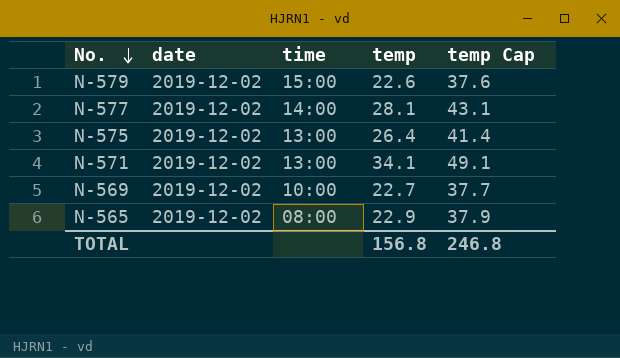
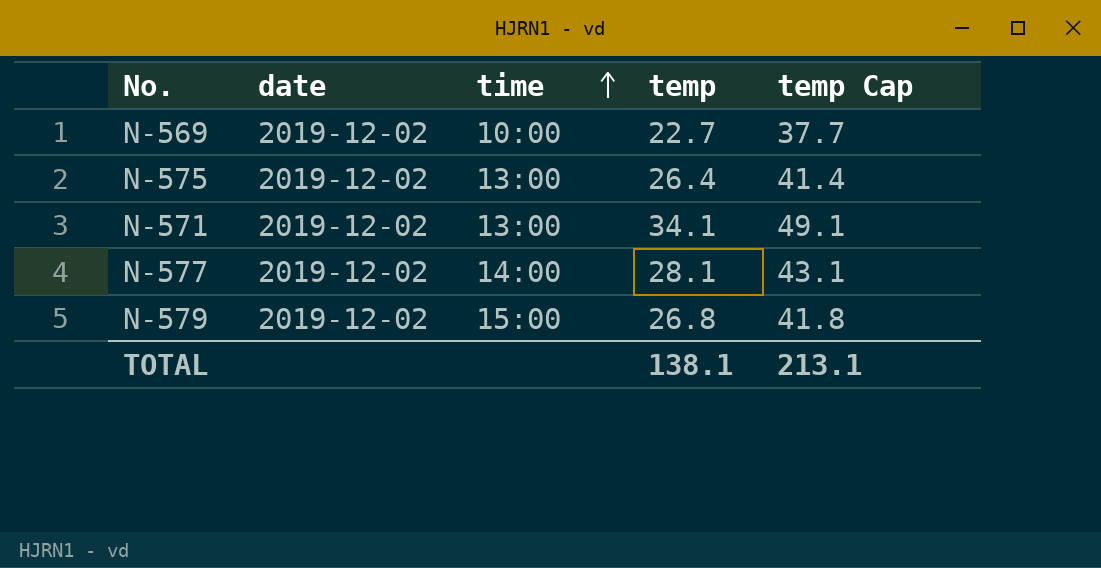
row order: No. descending -> time ascending
row N-565: 2019-12-02 | 08:00 | 22.9 | 37.9 -> none
N-579 | temp: 22.6 -> 26.8
N-579 | temp Cap: 37.6 -> 41.8
TOTAL | temp: 156.8 -> 138.1
TOTAL | temp Cap: 246.8 -> 213.1

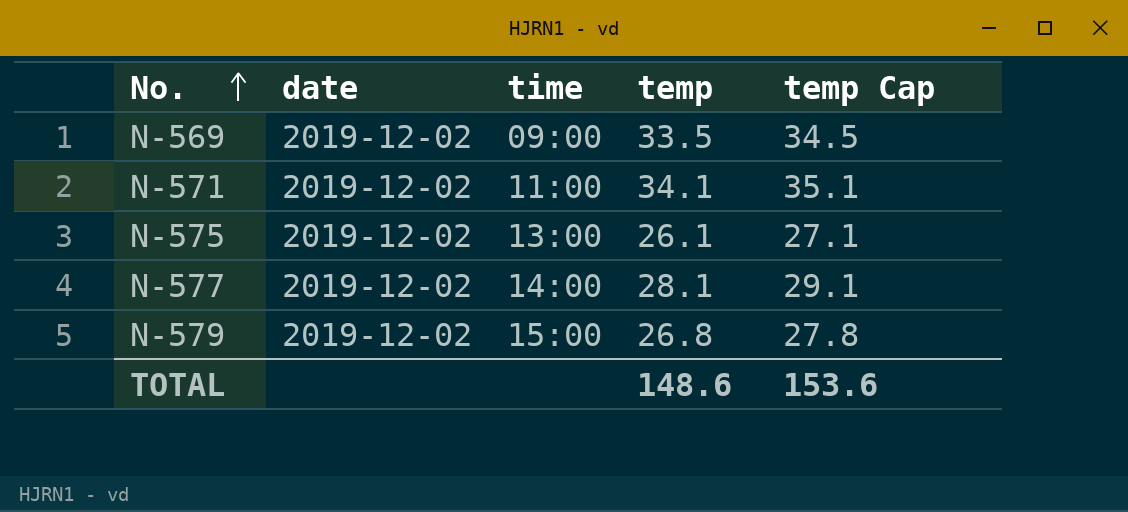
row order: time ascending -> No. ascending
column temp Cap | formula: [temp] + 15 -> [temp] + 1
N-569 | time: 10:00 -> 09:00
N-569 | temp: 22.7 -> 33.5
N-571 | time: 13:00 -> 11:00
N-575 | temp: 26.4 -> 26.1
TOTAL | temp: 138.1 -> 148.6
TOTAL | temp Cap: 213.1 -> 153.6

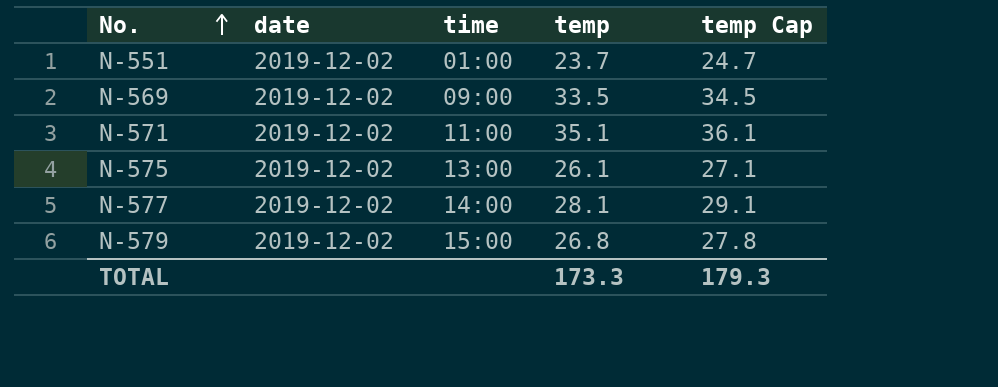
row N-551: none -> 2019-12-02 | 01:00 | 23.7 | 24.7
N-571 | temp: 34.1 -> 35.1
N-571 | temp Cap: 35.1 -> 36.1
TOTAL | temp: 148.6 -> 173.3
TOTAL | temp Cap: 153.6 -> 179.3

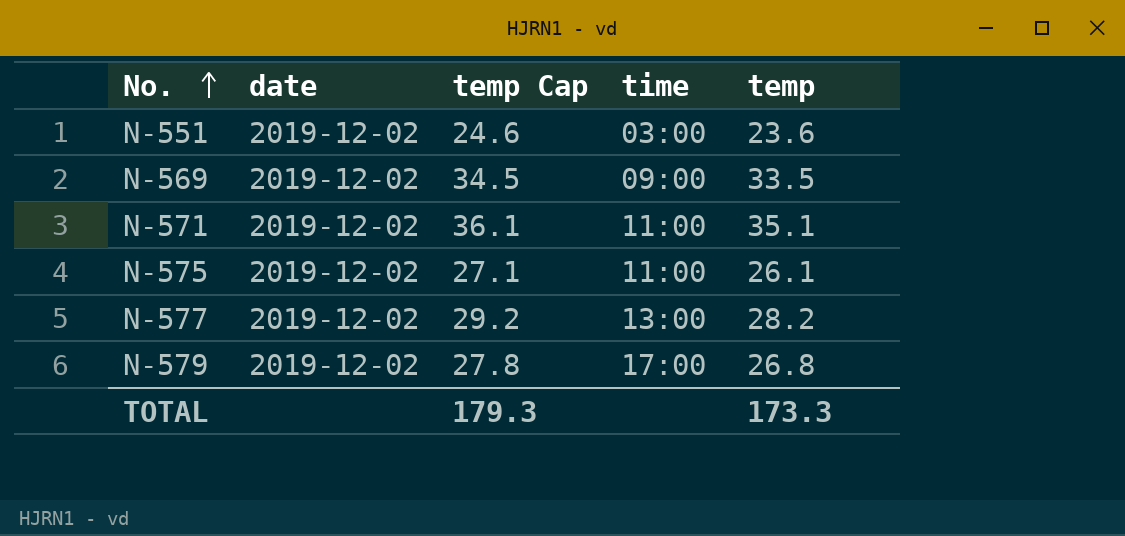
column temp Cap | position: 5 -> 3
N-551 | temp Cap: 24.7 -> 24.6
N-551 | time: 01:00 -> 03:00
N-551 | temp: 23.7 -> 23.6
N-575 | time: 13:00 -> 11:00
N-577 | temp Cap: 29.1 -> 29.2
N-577 | time: 14:00 -> 13:00
N-577 | temp: 28.1 -> 28.2
N-579 | time: 15:00 -> 17:00

